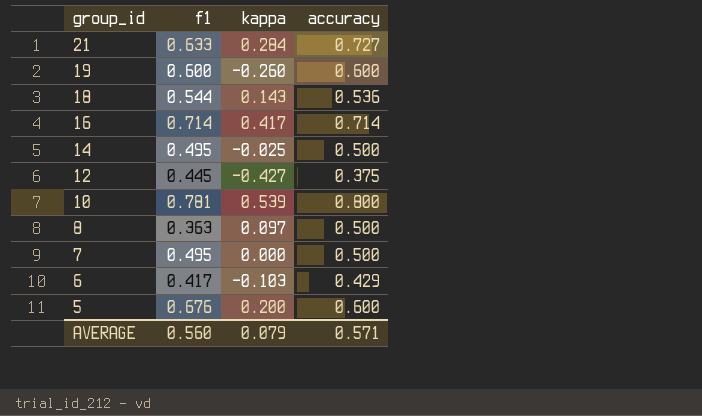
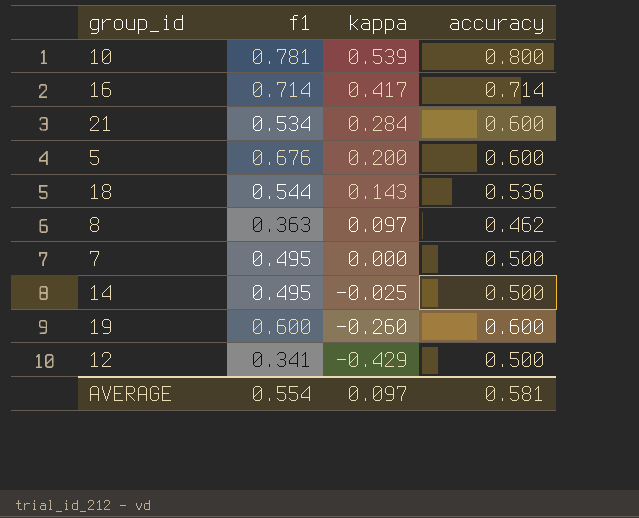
row order: group_id descending -> kappa descending
row 6: 0.417 | -0.103 | 0.429 -> none
21 | f1: 0.633 -> 0.534
21 | accuracy: 0.727 -> 0.600
8 | accuracy: 0.500 -> 0.462
12 | f1: 0.445 -> 0.341
12 | kappa: -0.427 -> -0.429
12 | accuracy: 0.375 -> 0.500
AVERAGE | f1: 0.560 -> 0.554
AVERAGE | kappa: 0.079 -> 0.097
AVERAGE | accuracy: 0.571 -> 0.581

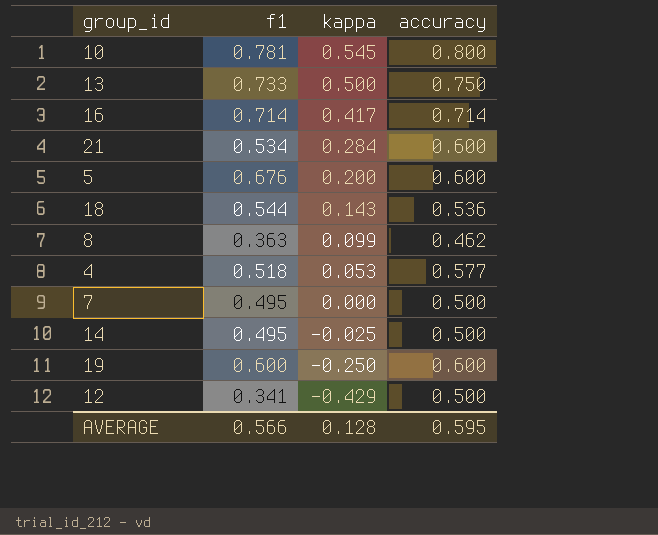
10 | kappa: 0.539 -> 0.545
row 13: none -> 0.733 | 0.500 | 0.750
8 | kappa: 0.097 -> 0.099
row 4: none -> 0.518 | 0.053 | 0.577
19 | kappa: -0.260 -> -0.250
AVERAGE | f1: 0.554 -> 0.566
AVERAGE | kappa: 0.097 -> 0.128
AVERAGE | accuracy: 0.581 -> 0.595

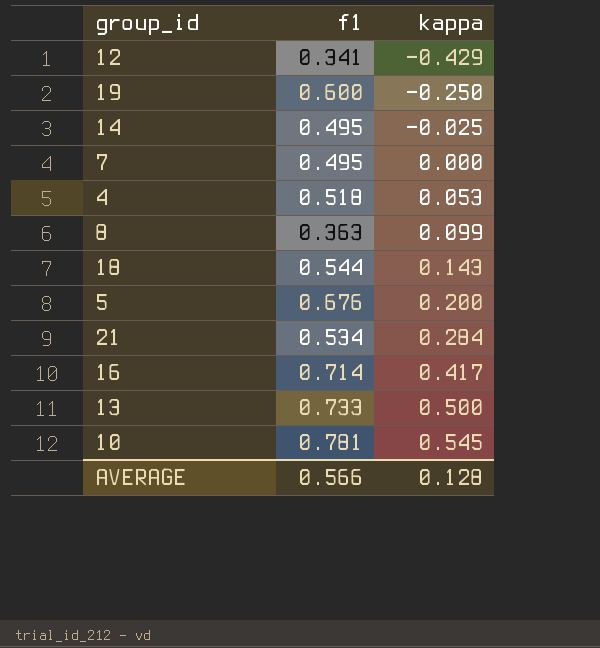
row order: kappa descending -> kappa ascending
column accuracy | position: 4 -> none

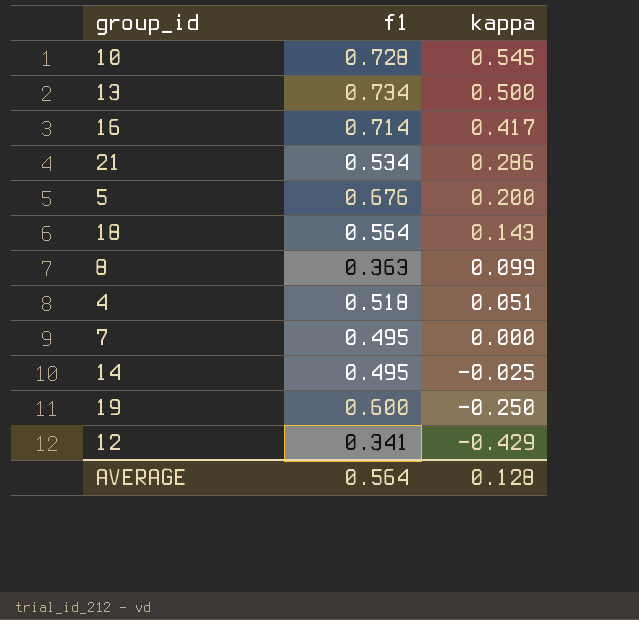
row order: kappa ascending -> kappa descending
10 | f1: 0.781 -> 0.728
13 | f1: 0.733 -> 0.734
21 | kappa: 0.284 -> 0.286
18 | f1: 0.544 -> 0.564
4 | kappa: 0.053 -> 0.051
AVERAGE | f1: 0.566 -> 0.564

